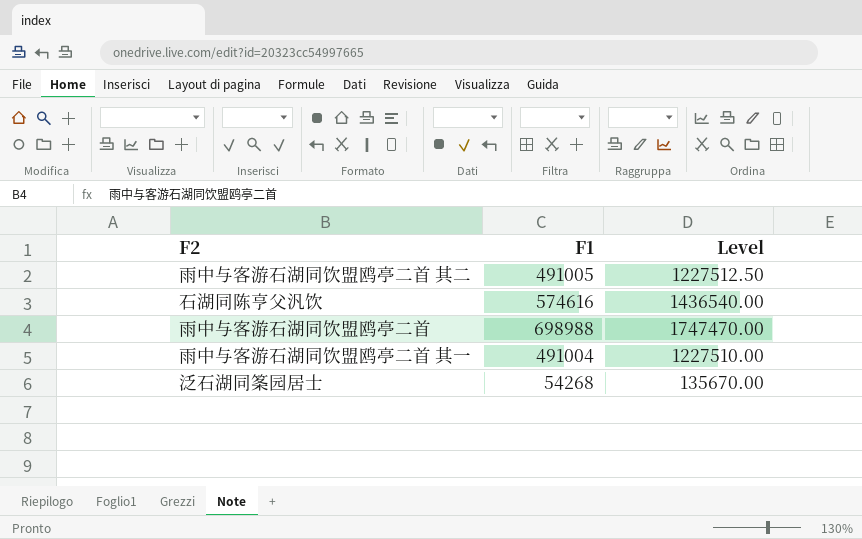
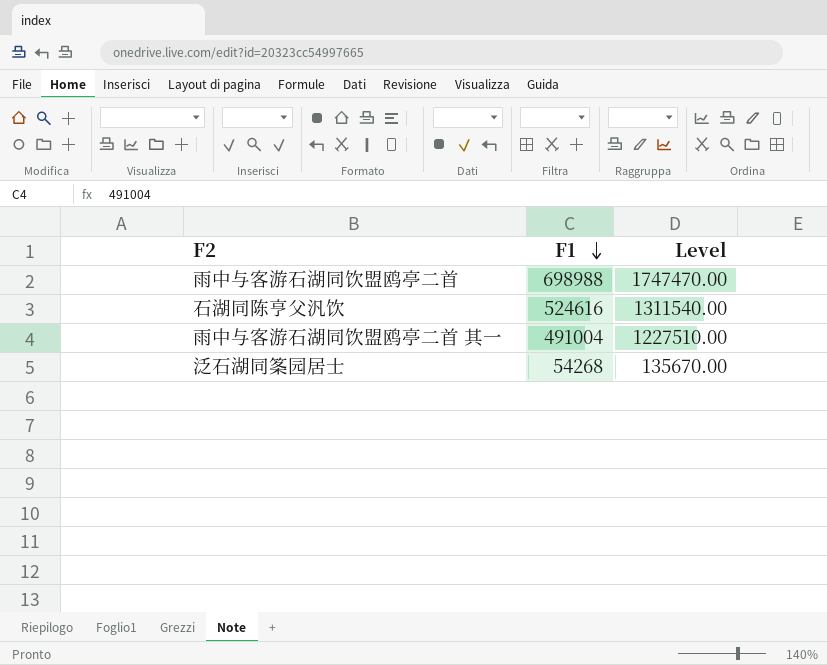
row order: none -> F1 descending
row 雨中与客游石湖同饮盟鸥亭二首 其二: 491005 | 1227512.50 -> none
石湖同陈亨父汎饮 | F1: 574616 -> 524616
石湖同陈亨父汎饮 | Level: 1436540.00 -> 1311540.00

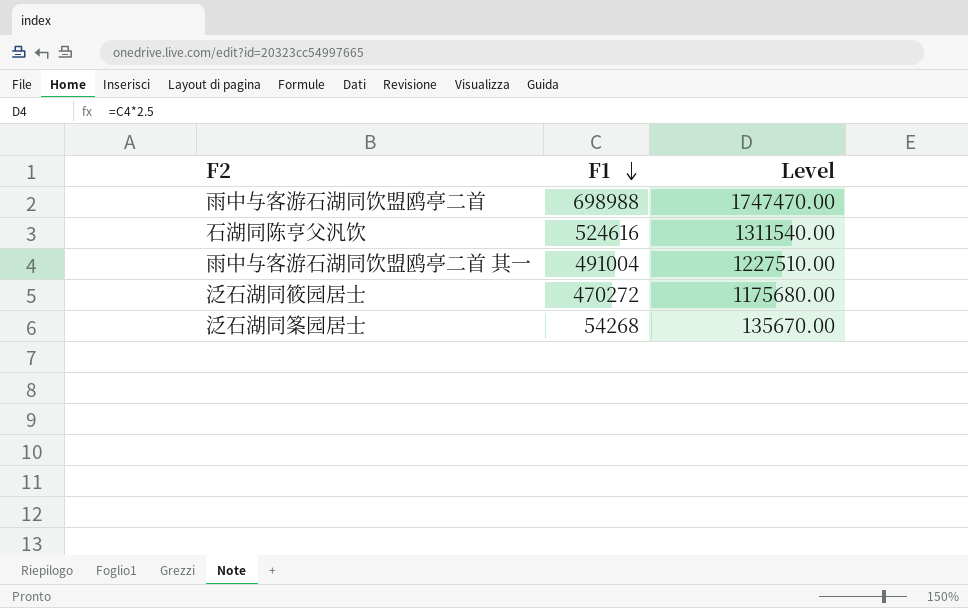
row 泛石湖同筱园居士: none -> 470272 | 1175680.00

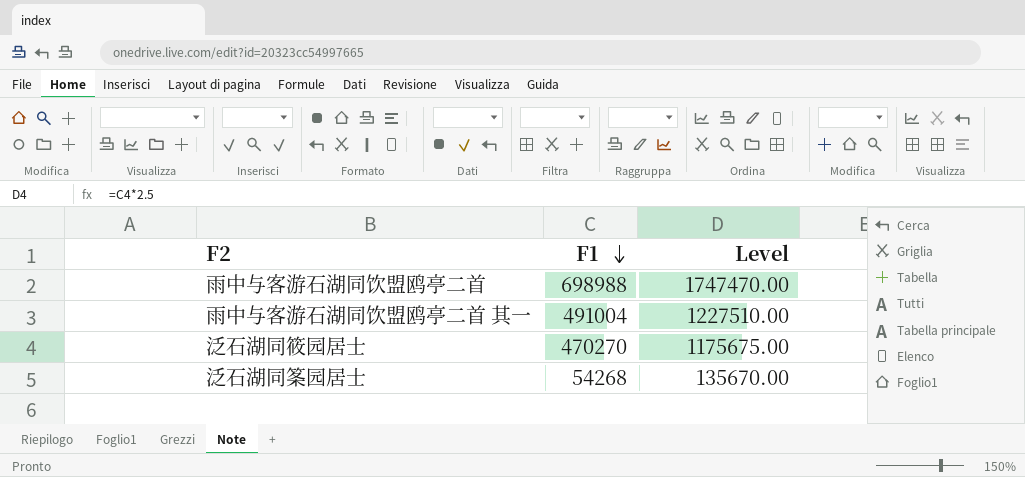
row 石湖同陈亨父汎饮: 524616 | 1311540.00 -> none
泛石湖同筱园居士 | F1: 470272 -> 470270
泛石湖同筱园居士 | Level: 1175680.00 -> 1175675.00

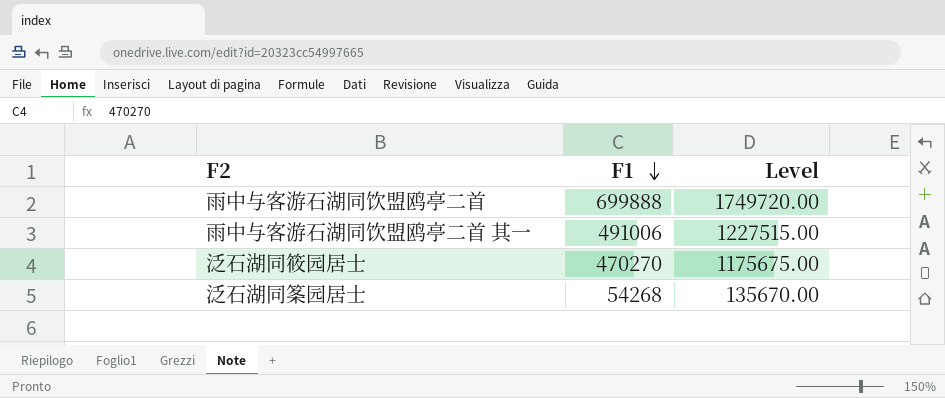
雨中与客游石湖同饮盟鸥亭二首 | F1: 698988 -> 699888
雨中与客游石湖同饮盟鸥亭二首 | Level: 1747470.00 -> 1749720.00
雨中与客游石湖同饮盟鸥亭二首 其一 | F1: 491004 -> 491006
雨中与客游石湖同饮盟鸥亭二首 其一 | Level: 1227510.00 -> 1227515.00

